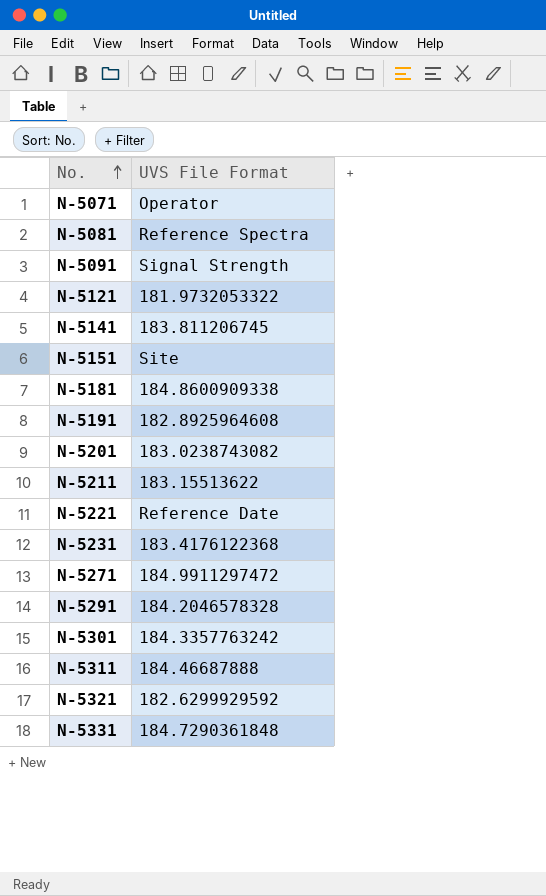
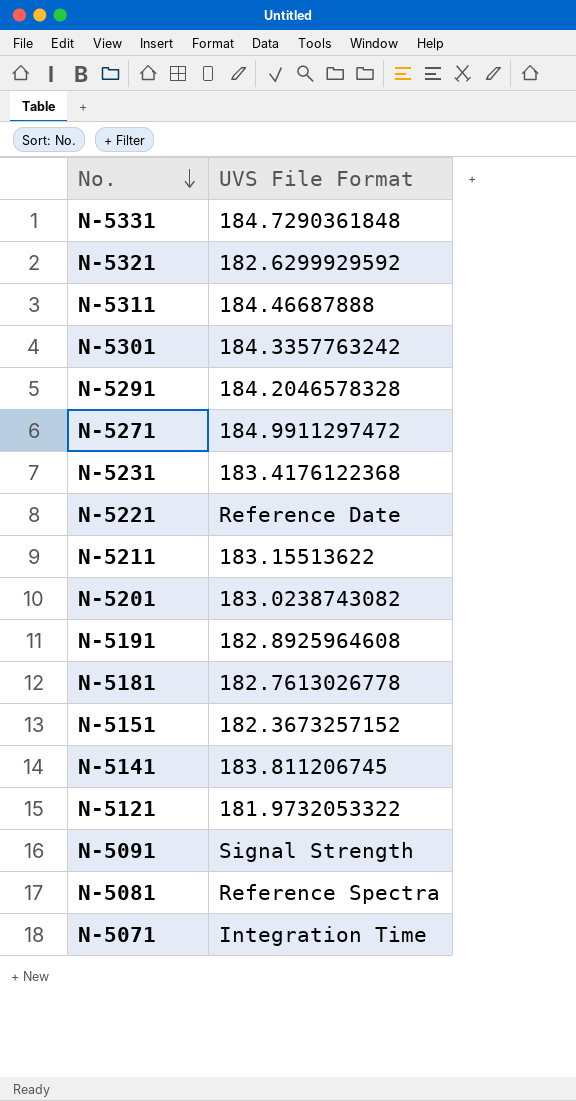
row order: No. ascending -> No. descending
N-5181 | UVS File Format: 184.8600909338 -> 182.7613026778
N-5151 | UVS File Format: Site -> 182.3673257152
N-5071 | UVS File Format: Operator -> Integration Time

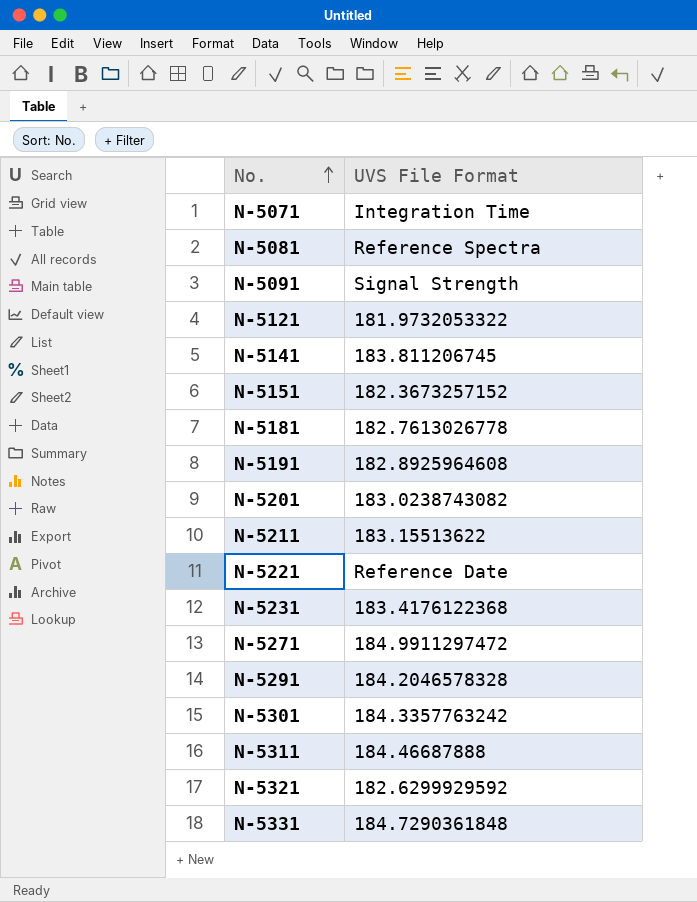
row order: No. descending -> No. ascending

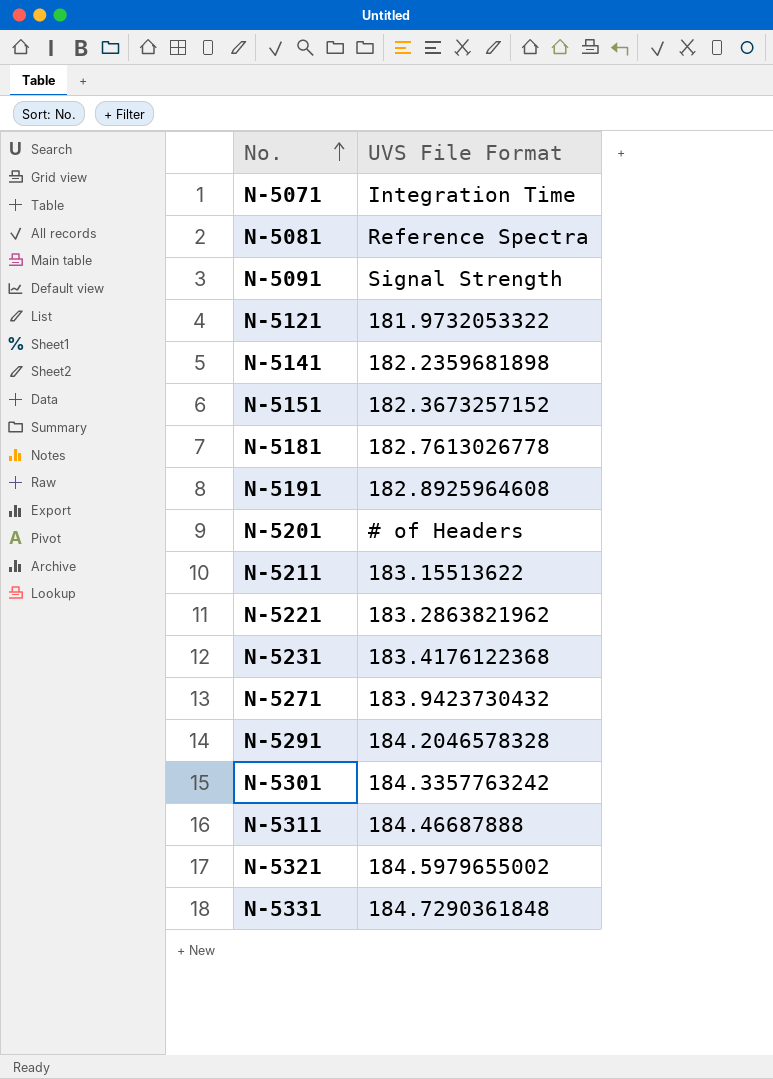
N-5141 | UVS File Format: 183.811206745 -> 182.2359681898
N-5201 | UVS File Format: 183.0238743082 -> # of Headers
N-5221 | UVS File Format: Reference Date -> 183.2863821962
N-5271 | UVS File Format: 184.9911297472 -> 183.9423730432
N-5321 | UVS File Format: 182.6299929592 -> 184.5979655002

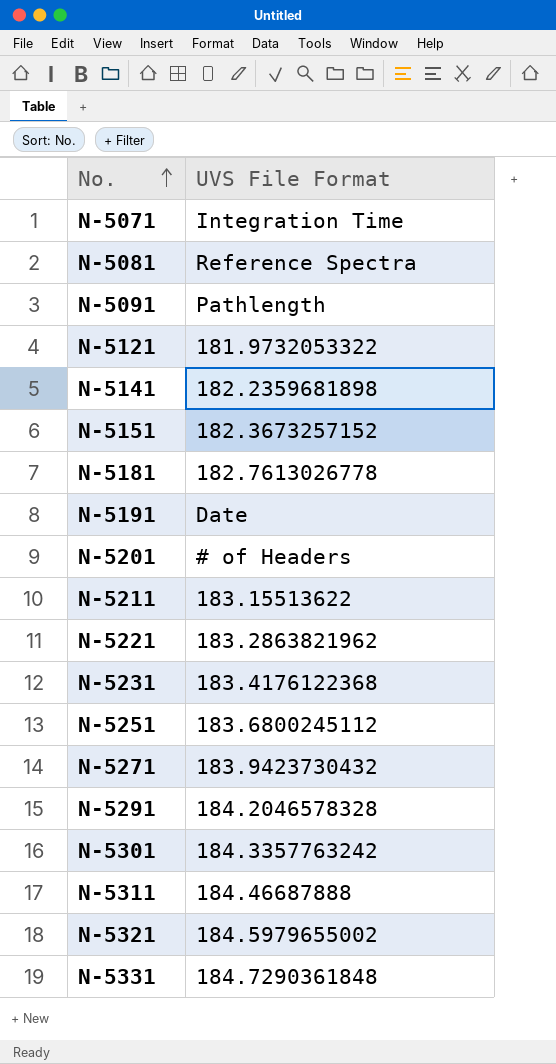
N-5091 | UVS File Format: Signal Strength -> Pathlength
N-5191 | UVS File Format: 182.8925964608 -> Date
row N-5251: none -> 183.6800245112

